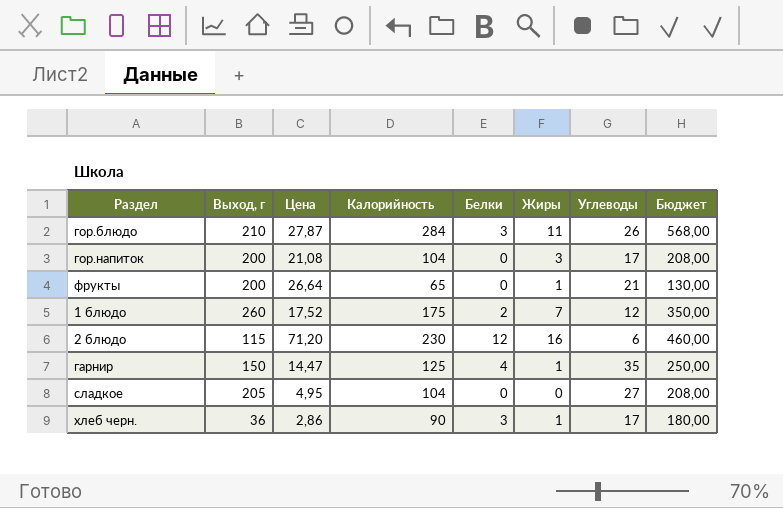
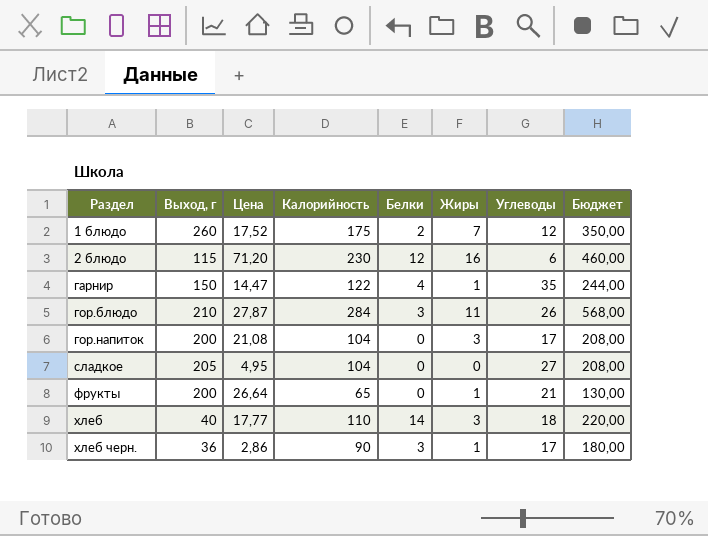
row order: none -> Раздел ascending
гарнир | Калорийность: 125 -> 122
гарнир | Бюджет: 250,00 -> 244,00
row хлеб: none -> 40 | 17,77 | 110 | 14 | 3 | 18 | 220,00

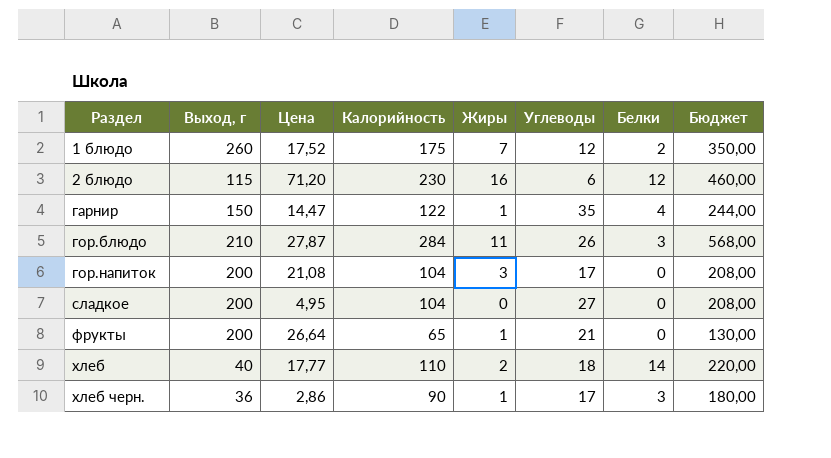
column Белки | position: 5 -> 7
сладкое | Выход, г: 205 -> 200
хлеб | Жиры: 3 -> 2

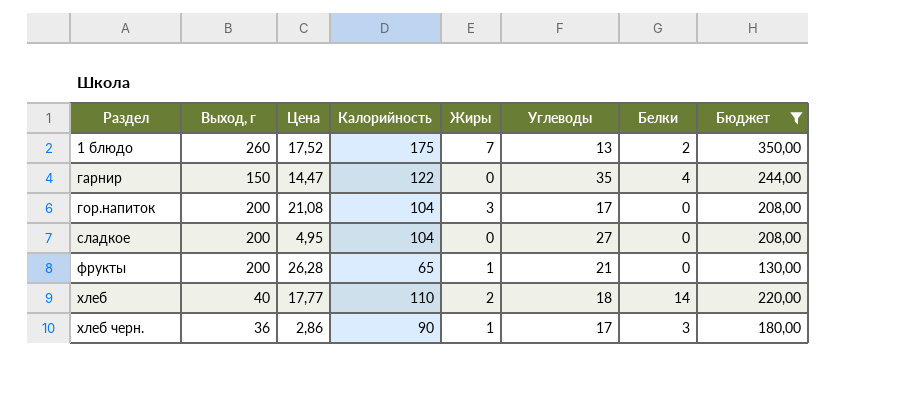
filter: none -> Бюджет <= 350,00
1 блюдо | Углеводы: 12 -> 13
гарнир | Жиры: 1 -> 0
фрукты | Цена: 26,64 -> 26,28

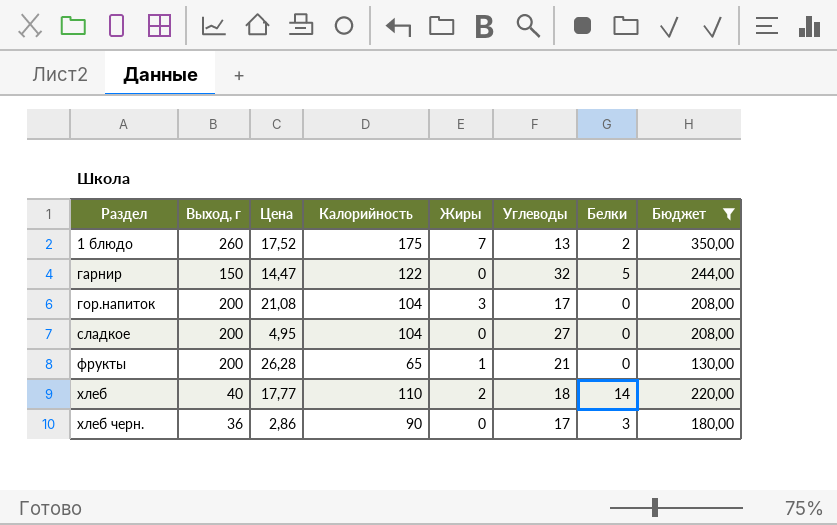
гарнир | Углеводы: 35 -> 32
гарнир | Белки: 4 -> 5
хлеб черн. | Жиры: 1 -> 0

